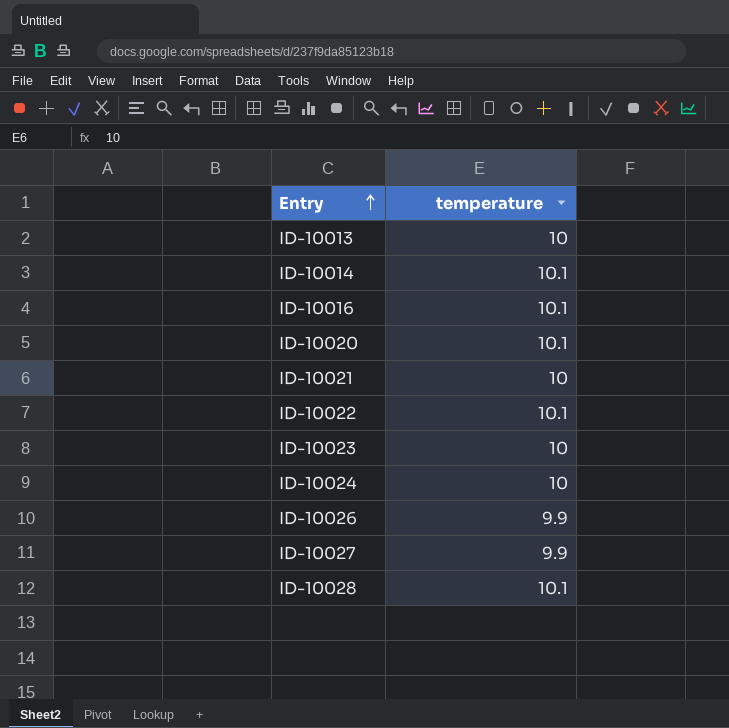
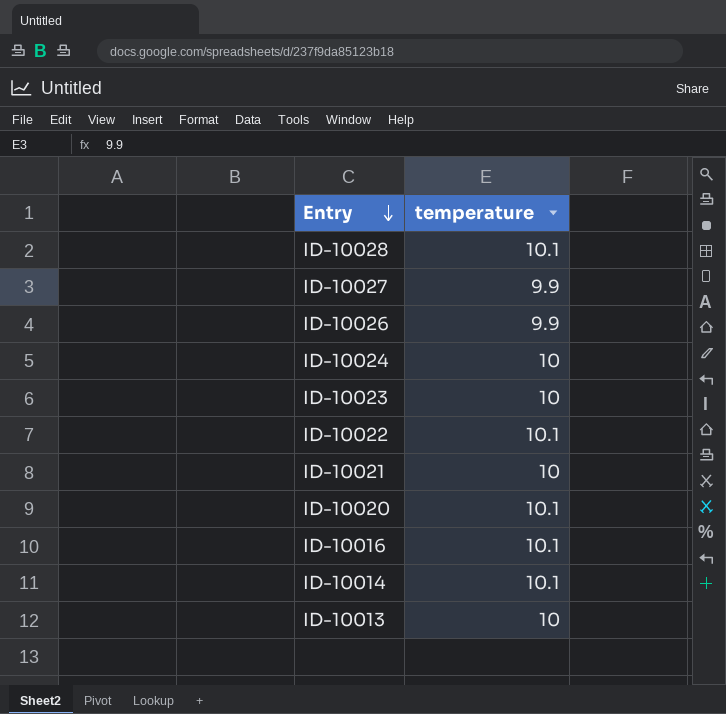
row order: Entry ascending -> Entry descending

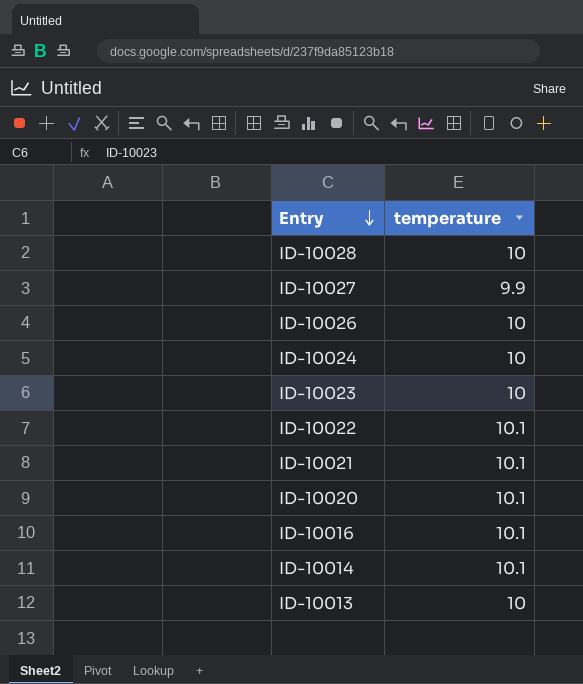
ID-10028 | temperature: 10.1 -> 10
ID-10026 | temperature: 9.9 -> 10
ID-10021 | temperature: 10 -> 10.1

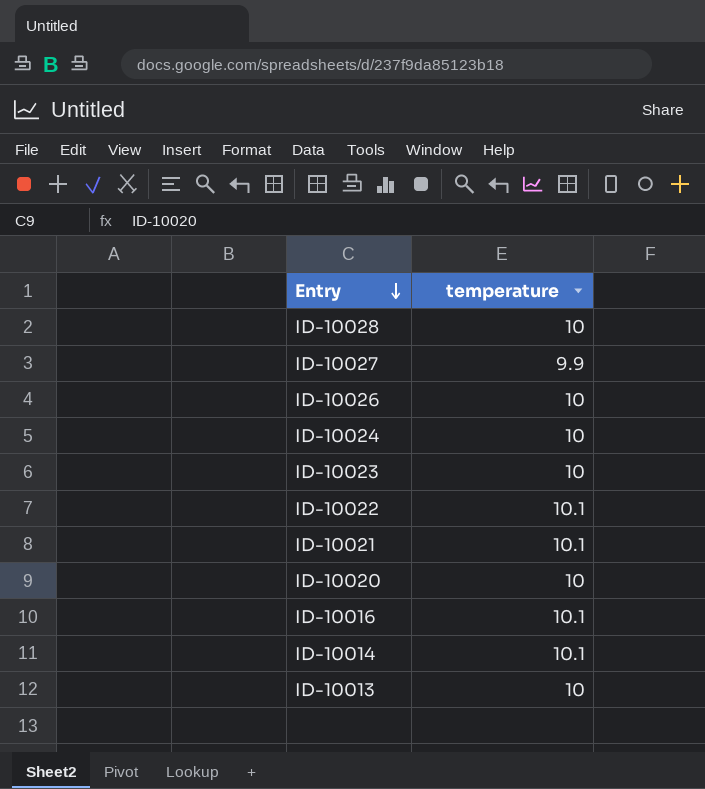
ID-10020 | temperature: 10.1 -> 10

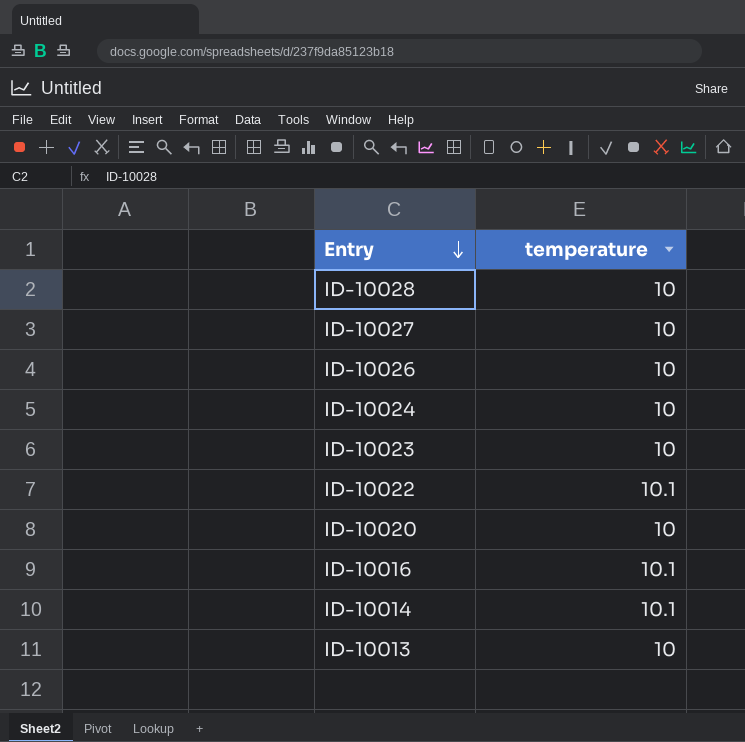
row ID-10021: 10.1 -> none
ID-10027 | temperature: 9.9 -> 10

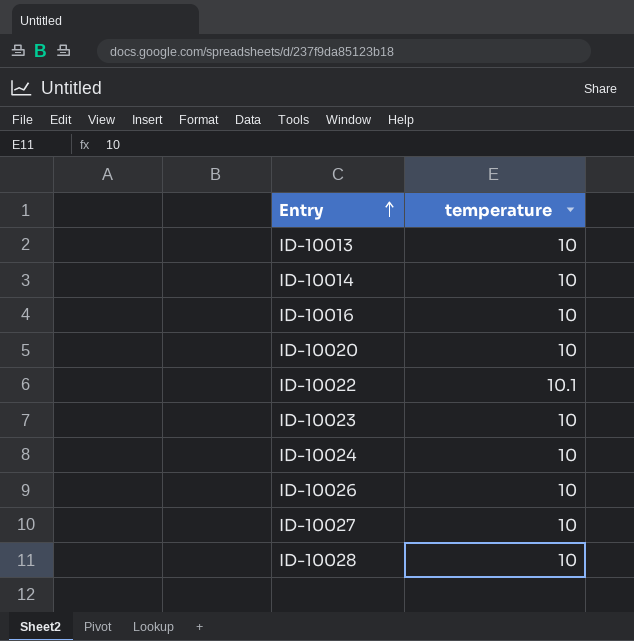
row order: Entry descending -> Entry ascending
ID-10014 | temperature: 10.1 -> 10
ID-10016 | temperature: 10.1 -> 10

